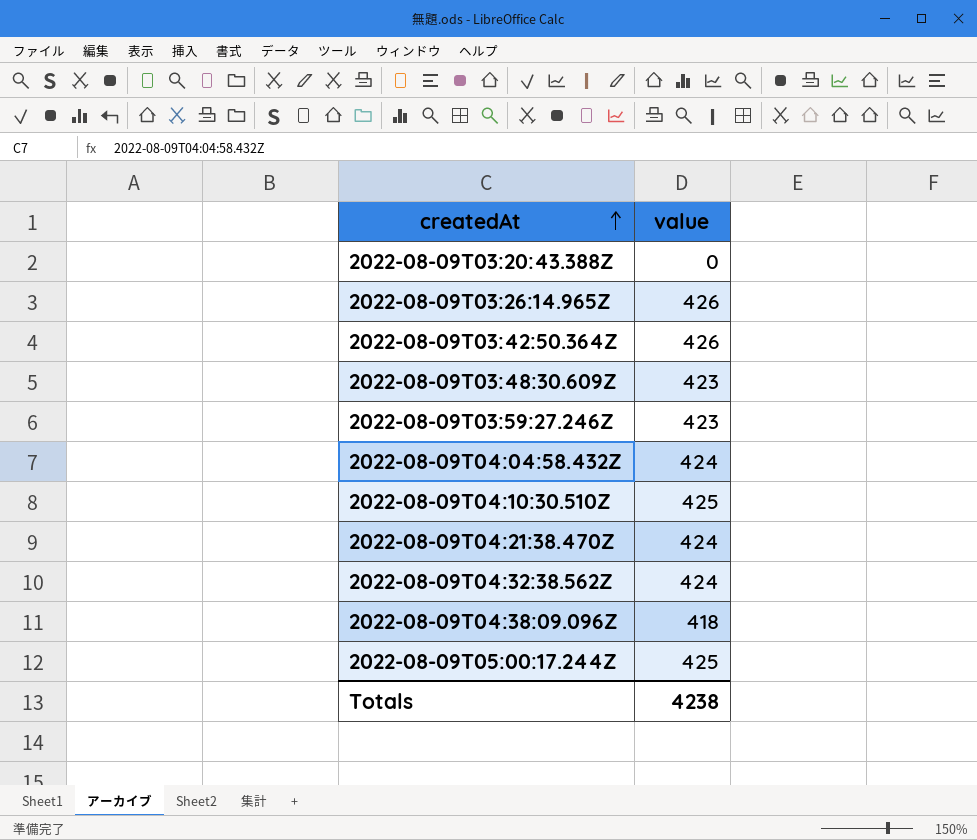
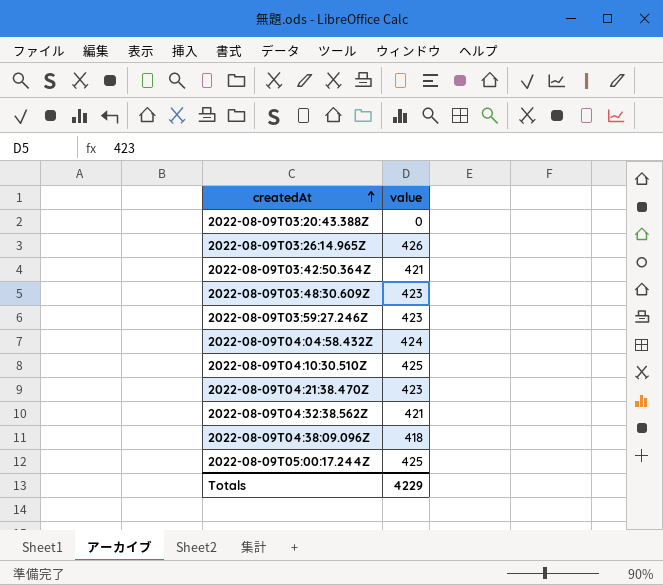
2022-08-09T03:42:50.364Z | value: 426 -> 421
2022-08-09T04:21:38.470Z | value: 424 -> 423
2022-08-09T04:32:38.562Z | value: 424 -> 421
Totals | value: 4238 -> 4229

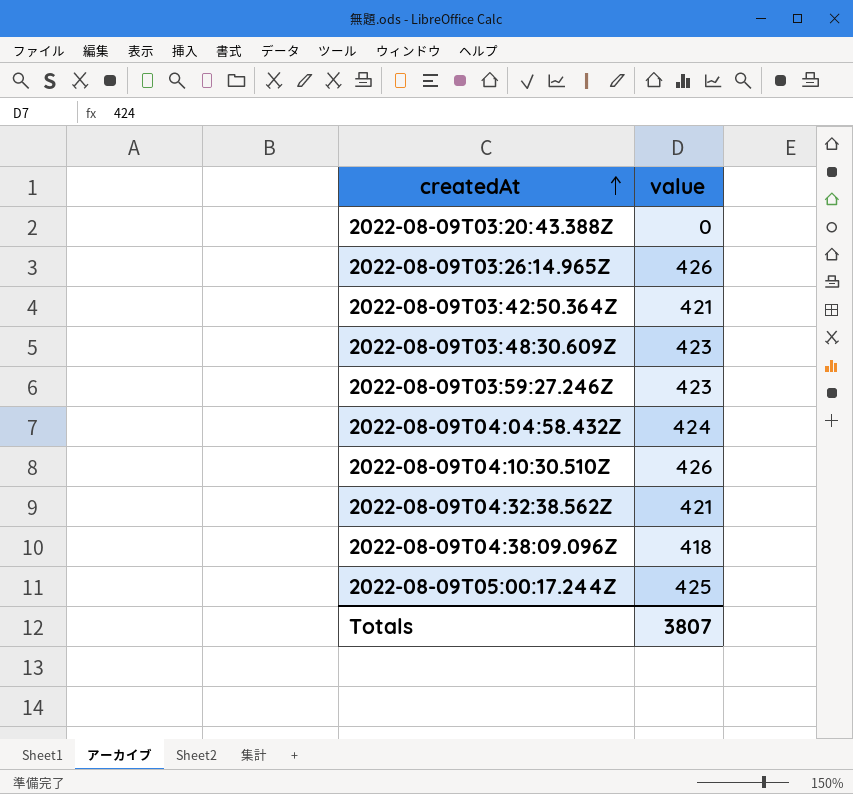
row 2022-08-09T04:21:38.470Z: 423 -> none
2022-08-09T04:10:30.510Z | value: 425 -> 426
Totals | value: 4229 -> 3807

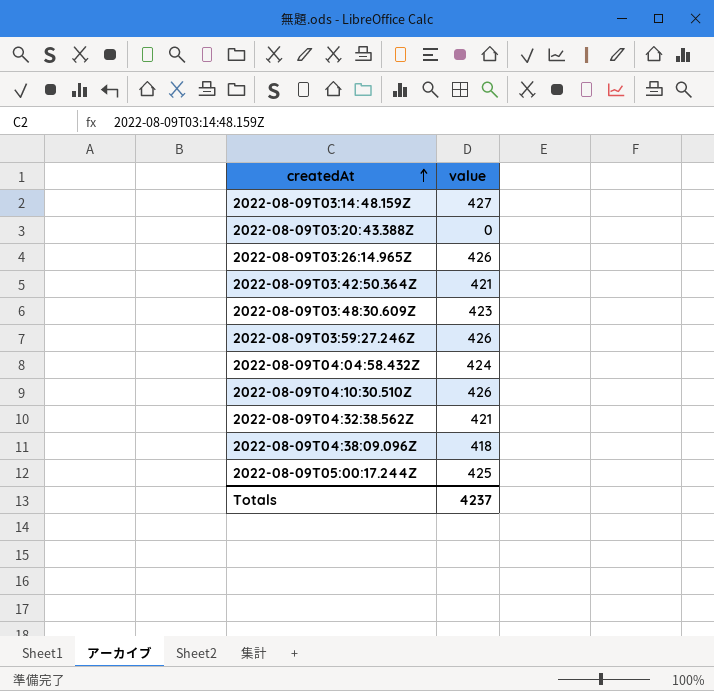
row 2022-08-09T03:14:48.159Z: none -> 427
2022-08-09T03:59:27.246Z | value: 423 -> 426
Totals | value: 3807 -> 4237

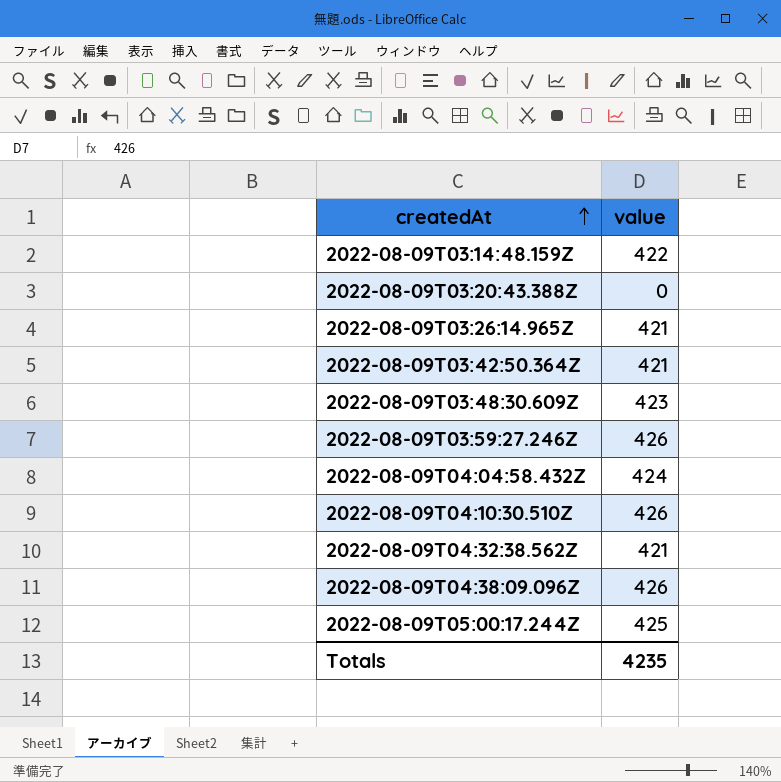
2022-08-09T03:14:48.159Z | value: 427 -> 422
2022-08-09T03:26:14.965Z | value: 426 -> 421
2022-08-09T04:38:09.096Z | value: 418 -> 426
Totals | value: 4237 -> 4235

